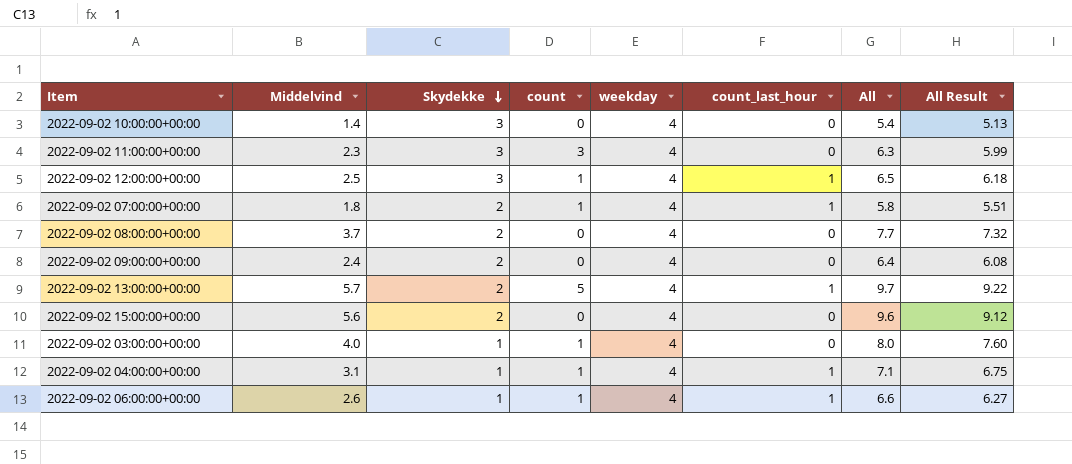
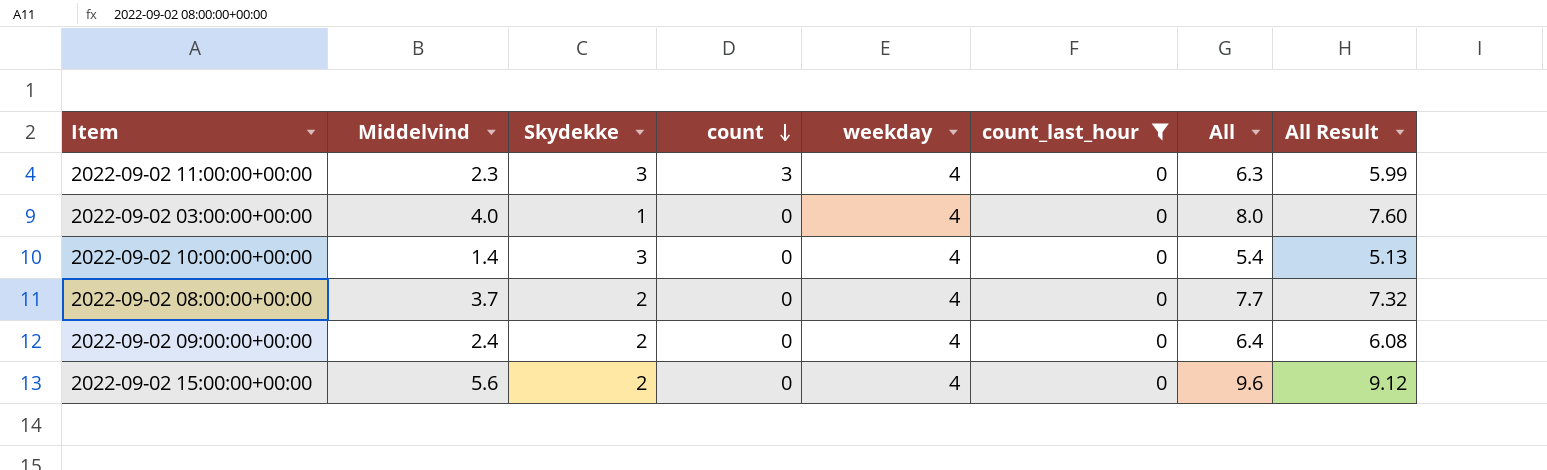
filter: none -> count_last_hour = 0
row order: Skydekke descending -> count descending
2022-09-02 03:00:00+00:00 | count: 1 -> 0

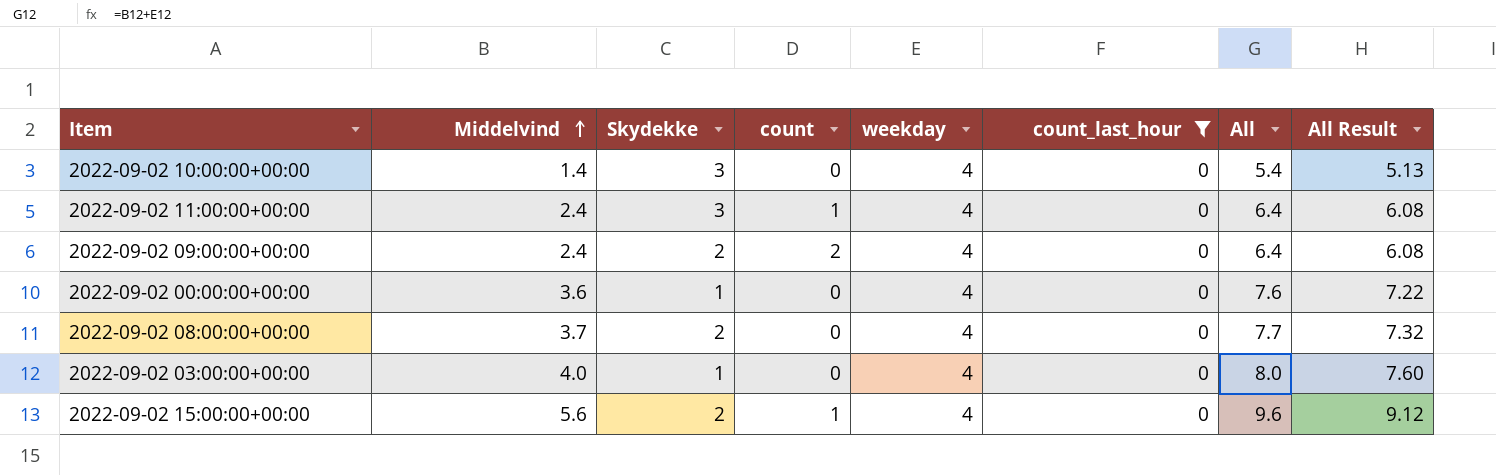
row order: count descending -> Middelvind ascending
2022-09-02 11:00:00+00:00 | Middelvind: 2.3 -> 2.4
2022-09-02 11:00:00+00:00 | count: 3 -> 1
2022-09-02 11:00:00+00:00 | All: 6.3 -> 6.4
2022-09-02 11:00:00+00:00 | All Result: 5.99 -> 6.08
2022-09-02 09:00:00+00:00 | count: 0 -> 2
row 2022-09-02 00:00:00+00:00: none -> 3.6 | 1 | 0 | 4 | 0 | 7.6 | 7.22
2022-09-02 15:00:00+00:00 | count: 0 -> 1

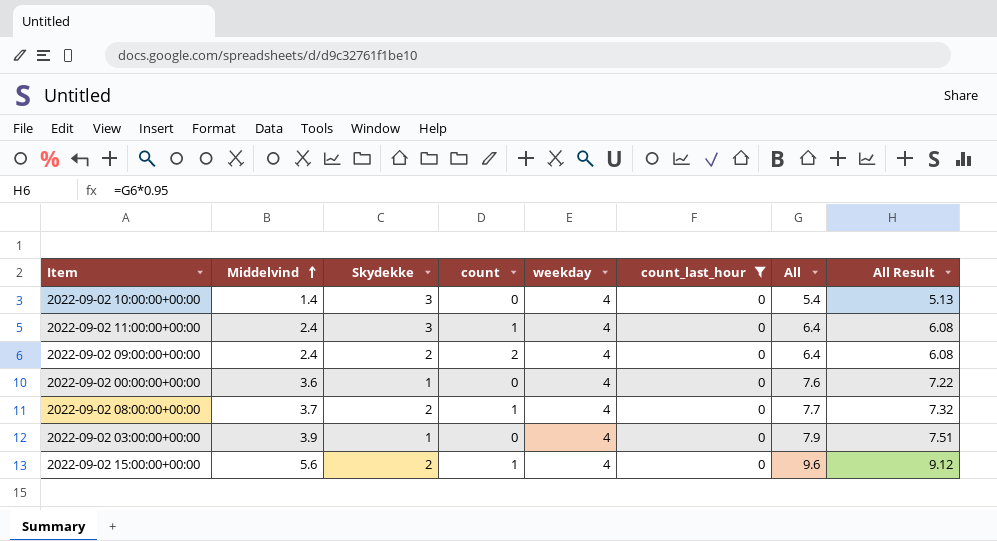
2022-09-02 08:00:00+00:00 | count: 0 -> 1
2022-09-02 03:00:00+00:00 | Middelvind: 4.0 -> 3.9
2022-09-02 03:00:00+00:00 | All: 8.0 -> 7.9
2022-09-02 03:00:00+00:00 | All Result: 7.60 -> 7.51

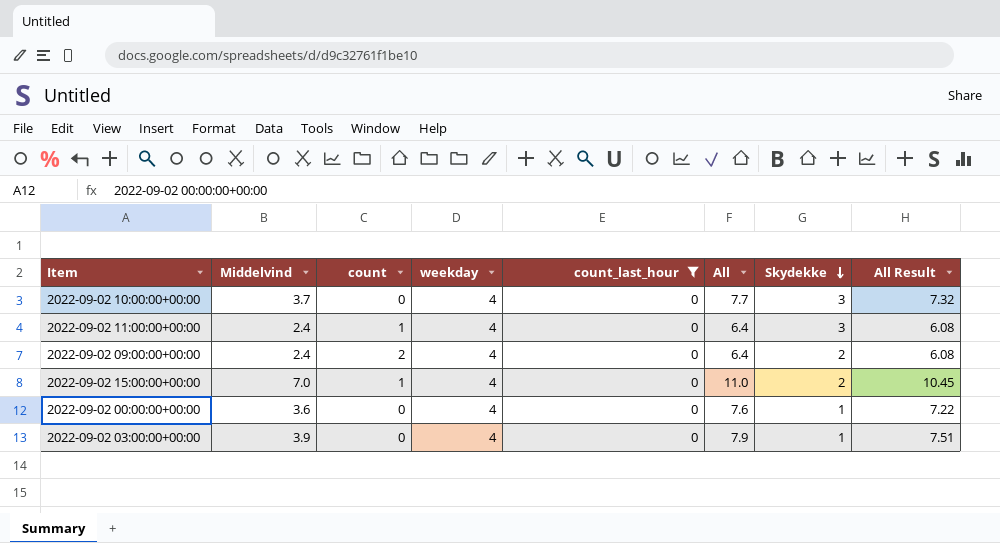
row order: Middelvind ascending -> Skydekke descending
column Skydekke | position: 3 -> 7
row 2022-09-02 08:00:00+00:00: 3.7 | 2 | 1 | 4 | 0 | 7.7 | 7.32 -> none
2022-09-02 10:00:00+00:00 | Middelvind: 1.4 -> 3.7
2022-09-02 10:00:00+00:00 | All: 5.4 -> 7.7
2022-09-02 10:00:00+00:00 | All Result: 5.13 -> 7.32
2022-09-02 15:00:00+00:00 | Middelvind: 5.6 -> 7.0
2022-09-02 15:00:00+00:00 | All: 9.6 -> 11.0
2022-09-02 15:00:00+00:00 | All Result: 9.12 -> 10.45

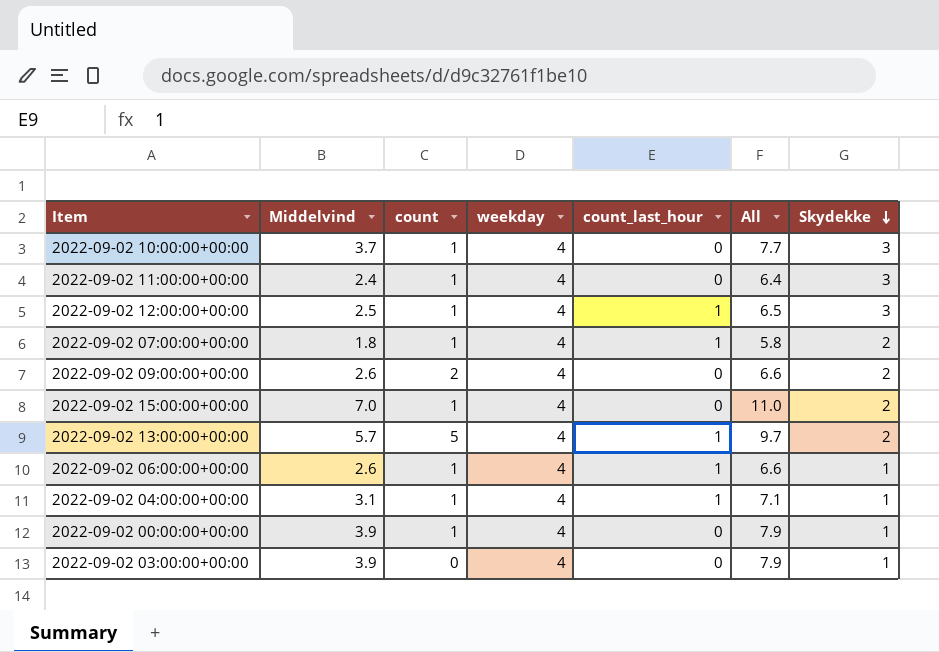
filter: count_last_hour = 0 -> none
column All Result | formula: [All] * 0.95 -> none
2022-09-02 10:00:00+00:00 | count: 0 -> 1
2022-09-02 09:00:00+00:00 | Middelvind: 2.4 -> 2.6
2022-09-02 09:00:00+00:00 | All: 6.4 -> 6.6
2022-09-02 00:00:00+00:00 | Middelvind: 3.6 -> 3.9
2022-09-02 00:00:00+00:00 | count: 0 -> 1
2022-09-02 00:00:00+00:00 | All: 7.6 -> 7.9

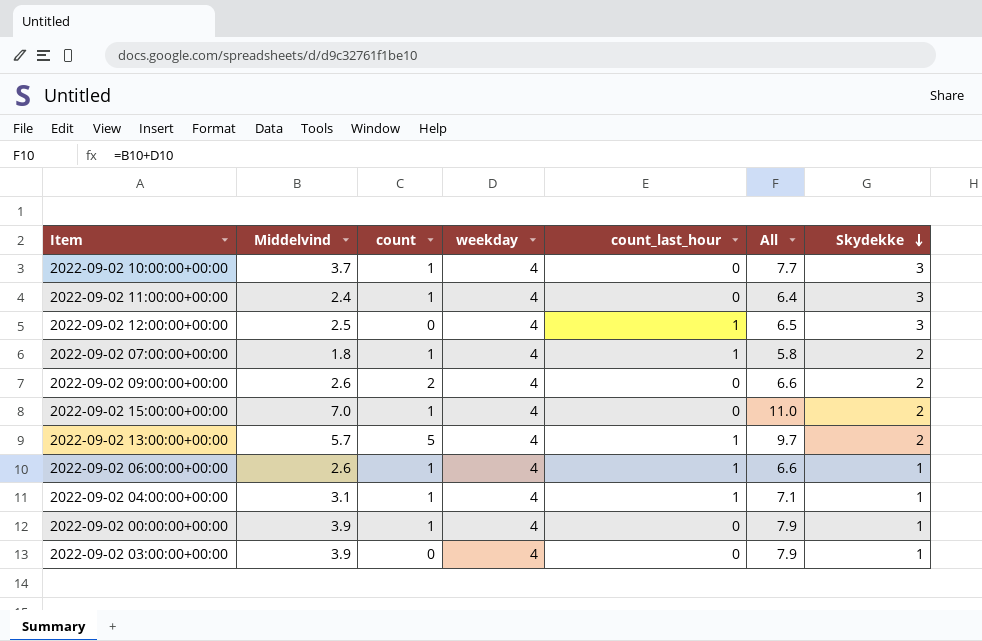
2022-09-02 12:00:00+00:00 | count: 1 -> 0

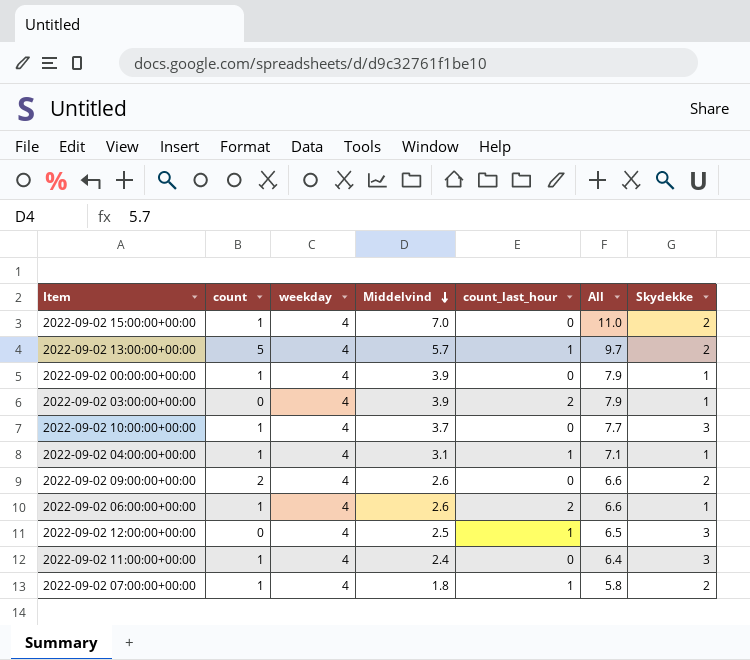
row order: Skydekke descending -> Middelvind descending
column Middelvind | position: 2 -> 4
2022-09-02 03:00:00+00:00 | count_last_hour: 0 -> 2
2022-09-02 06:00:00+00:00 | count_last_hour: 1 -> 2

